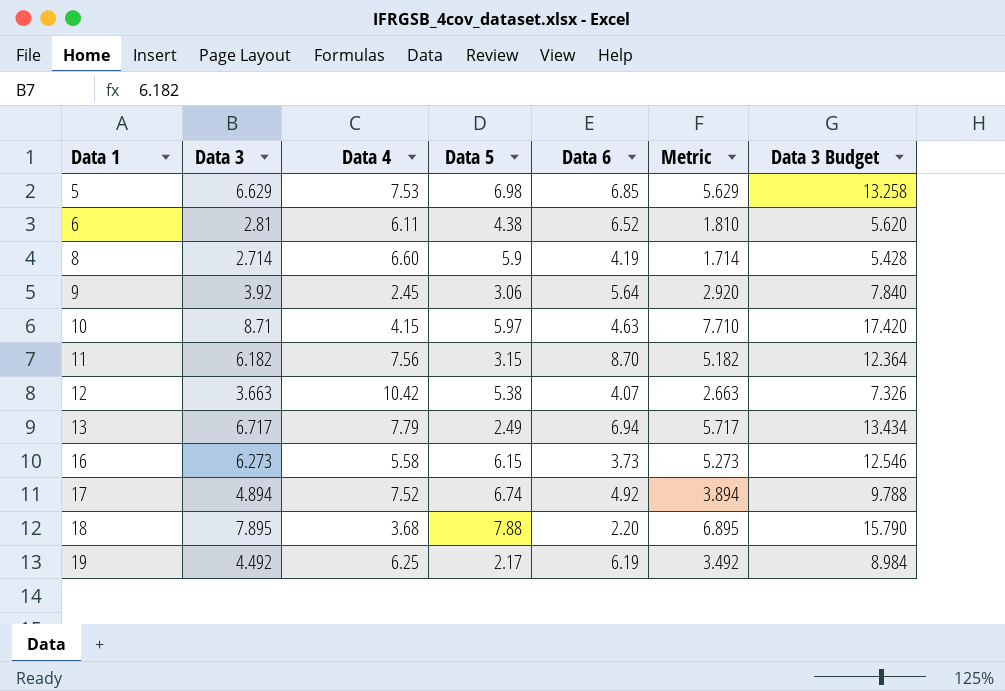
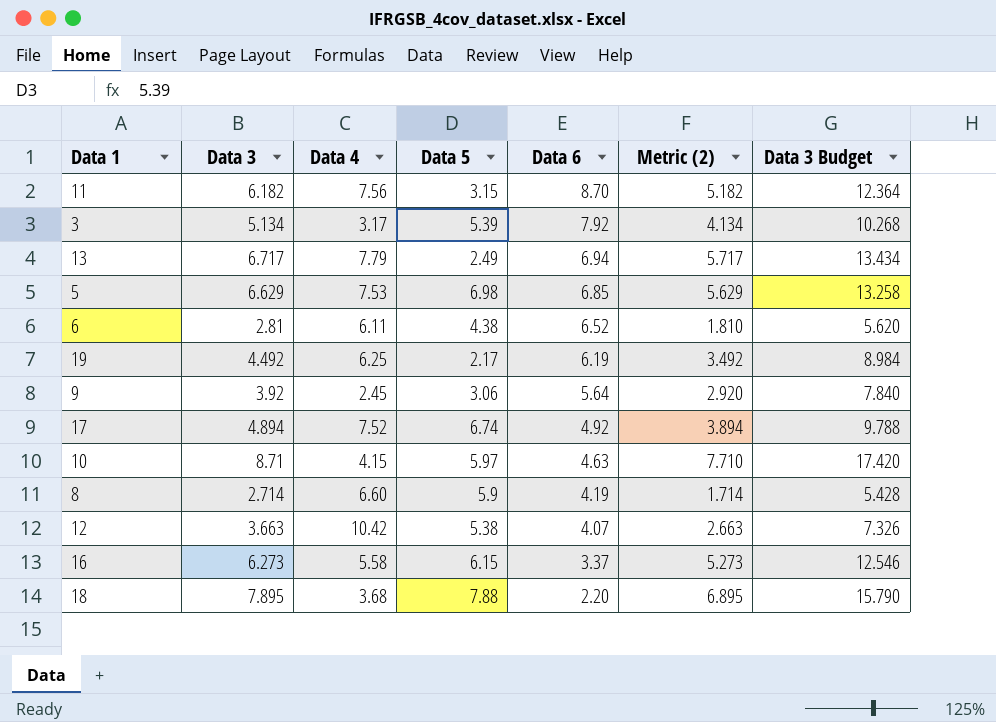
row order: Data 1 ascending -> Data 6 descending
column name: Metric -> Metric (2)
row 3: none -> 5.134 | 3.17 | 5.39 | 7.92 | 4.134 | 10.268
16 | Data 6: 3.73 -> 3.37

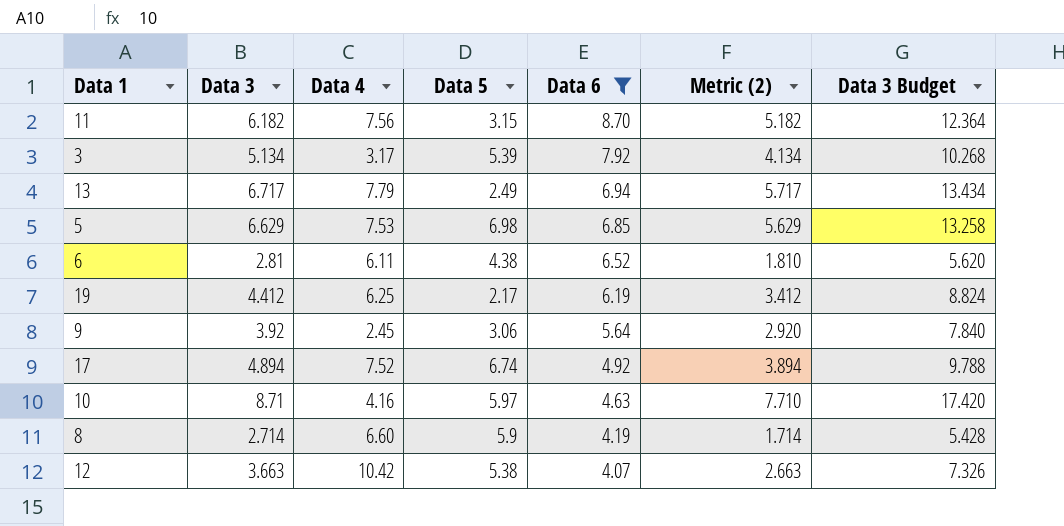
filter: none -> Data 6 >= 4.07
19 | Data 3: 4.492 -> 4.412
19 | Metric (2): 3.492 -> 3.412
19 | Data 3 Budget: 8.984 -> 8.824
10 | Data 4: 4.15 -> 4.16

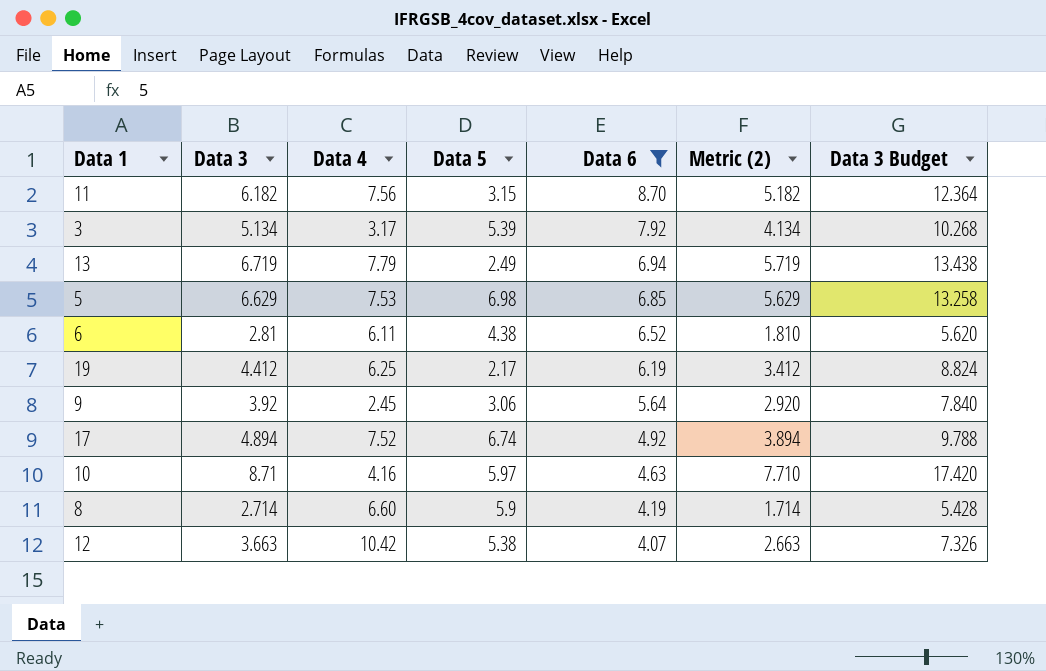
13 | Data 3: 6.717 -> 6.719
13 | Metric (2): 5.717 -> 5.719
13 | Data 3 Budget: 13.434 -> 13.438

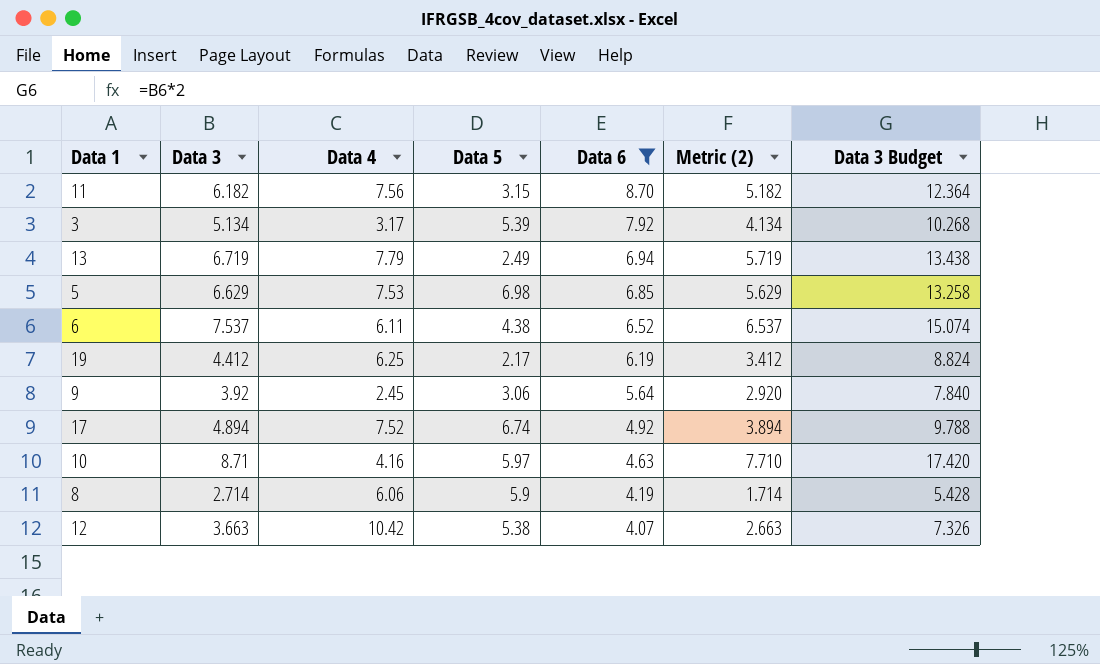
6 | Data 3: 2.81 -> 7.537
6 | Metric (2): 1.810 -> 6.537
6 | Data 3 Budget: 5.620 -> 15.074
8 | Data 4: 6.60 -> 6.06

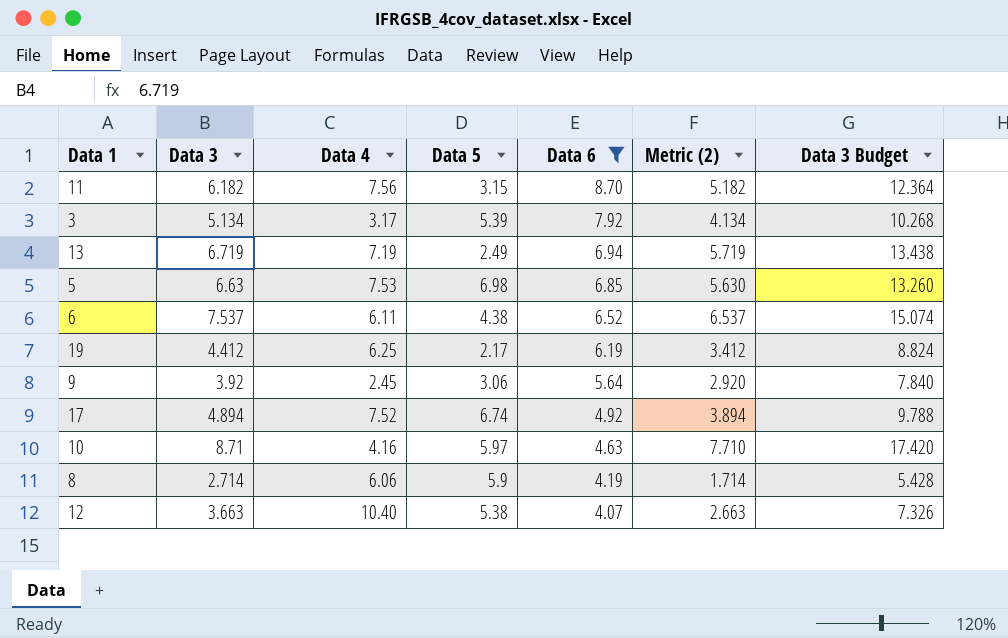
13 | Data 4: 7.79 -> 7.19
5 | Data 3: 6.629 -> 6.63
5 | Metric (2): 5.629 -> 5.630
5 | Data 3 Budget: 13.258 -> 13.260
12 | Data 4: 10.42 -> 10.40

